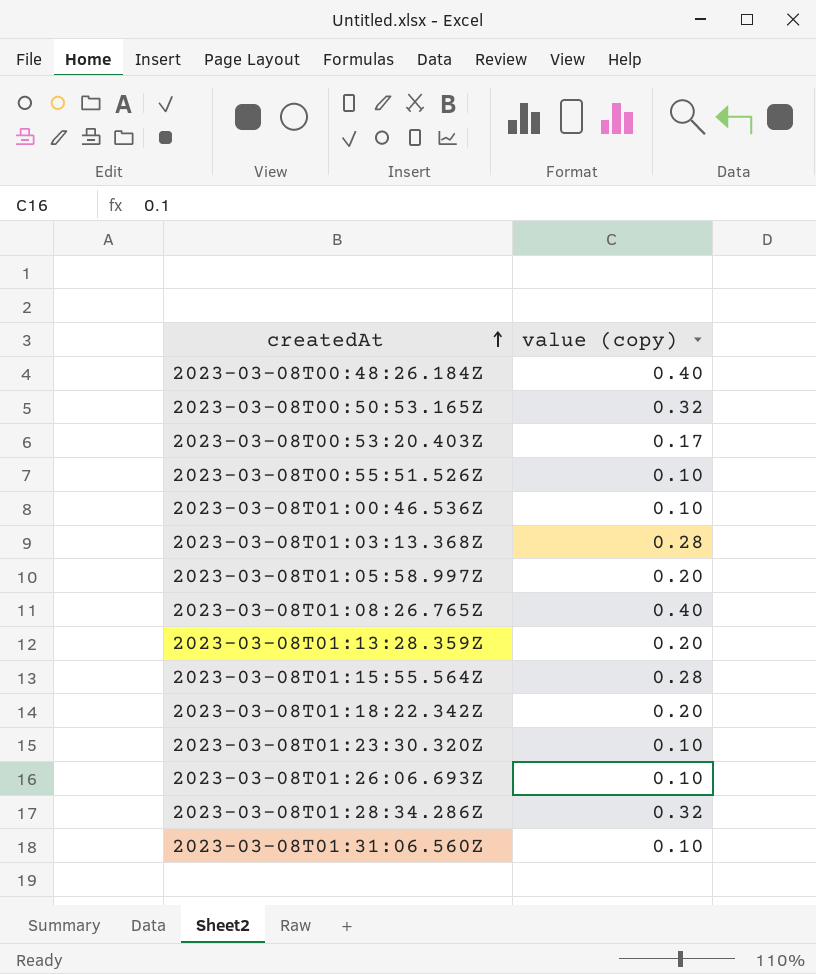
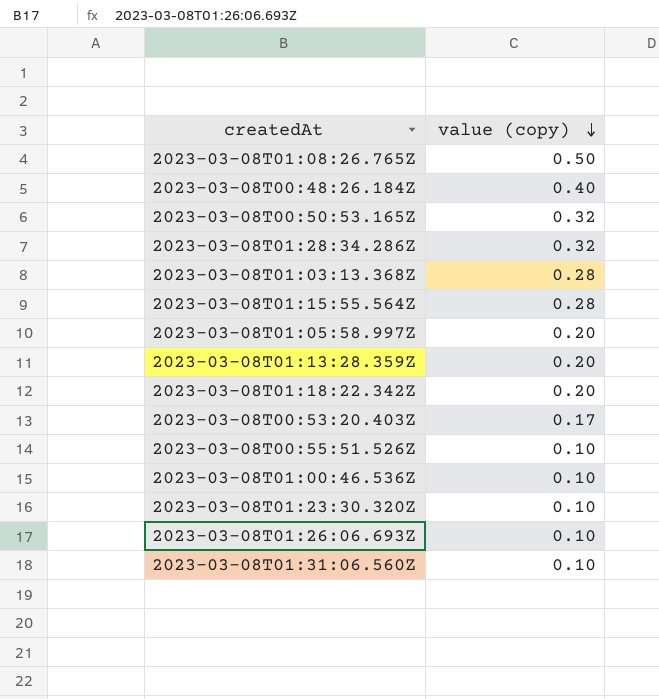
row order: createdAt ascending -> value (copy) descending
2023-03-08T01:08:26.765Z | value (copy): 0.40 -> 0.50

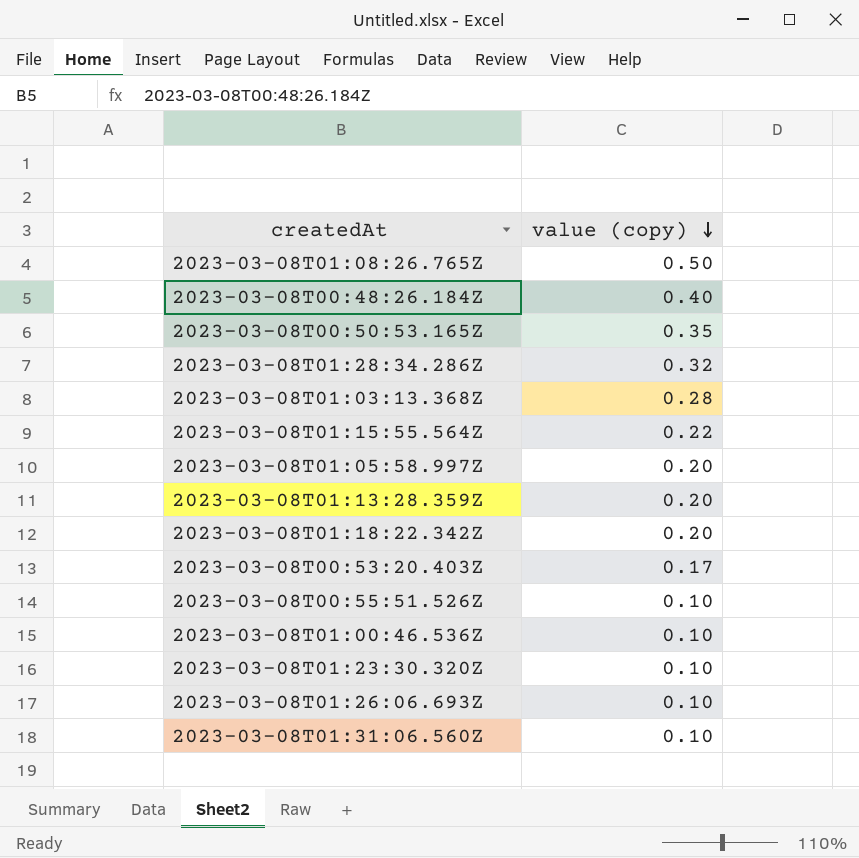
2023-03-08T00:50:53.165Z | value (copy): 0.32 -> 0.35
2023-03-08T01:15:55.564Z | value (copy): 0.28 -> 0.22

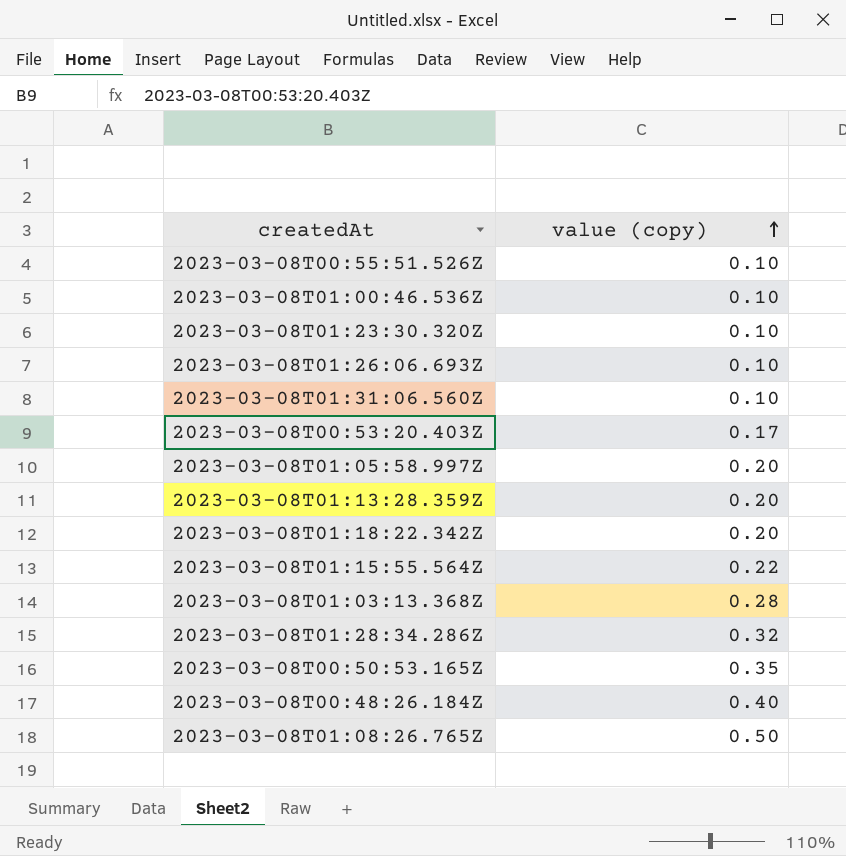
row order: value (copy) descending -> value (copy) ascending

